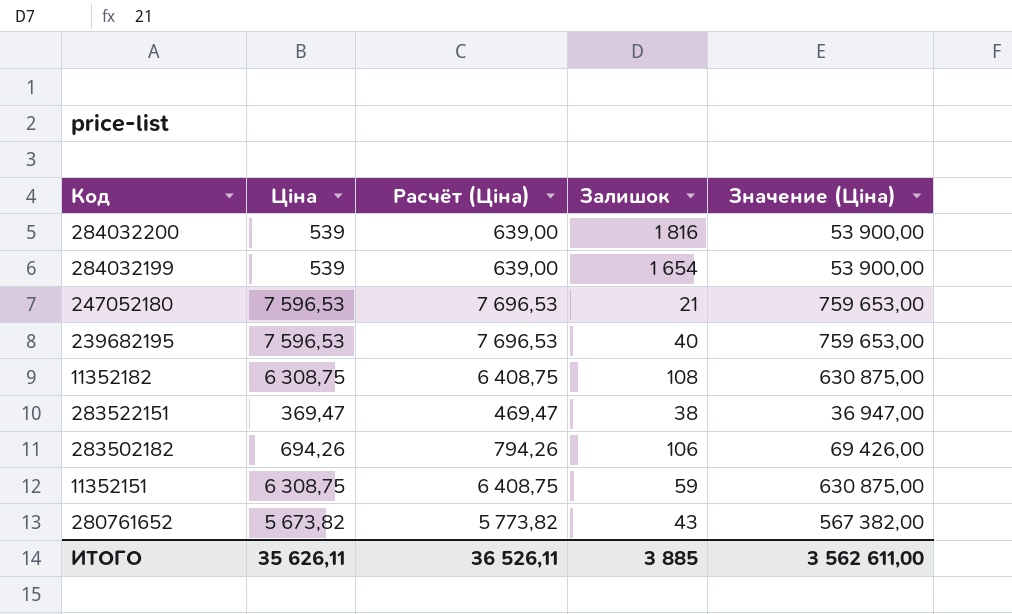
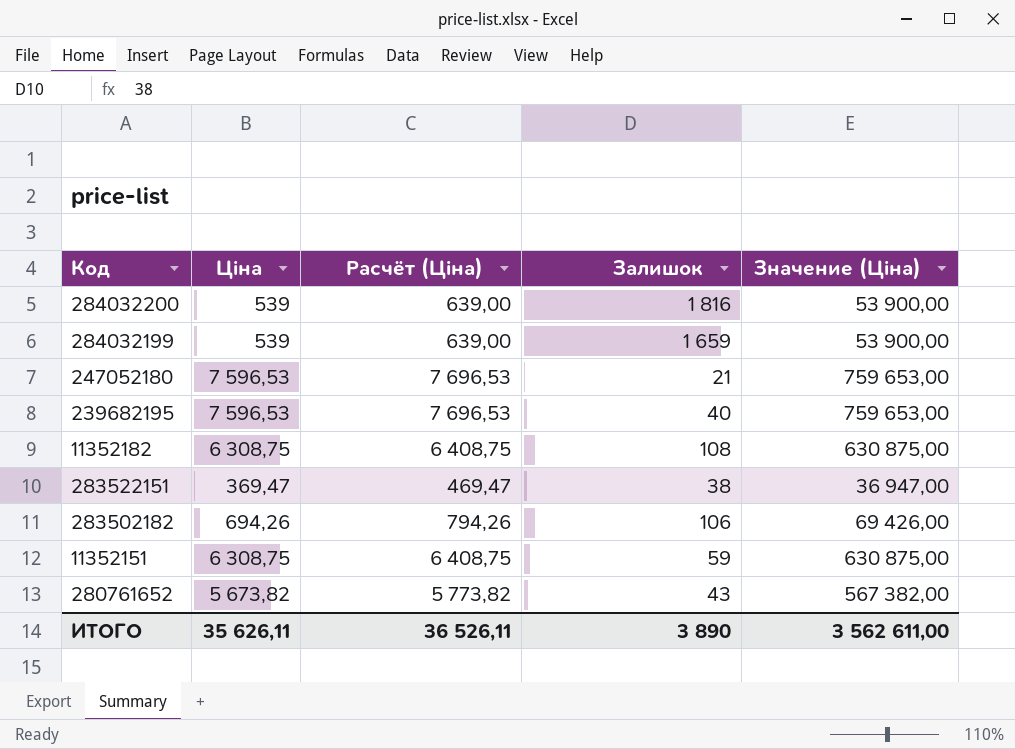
284032199 | Залишок: 1 654 -> 1 659
ИТОГО | Залишок: 3 885 -> 3 890

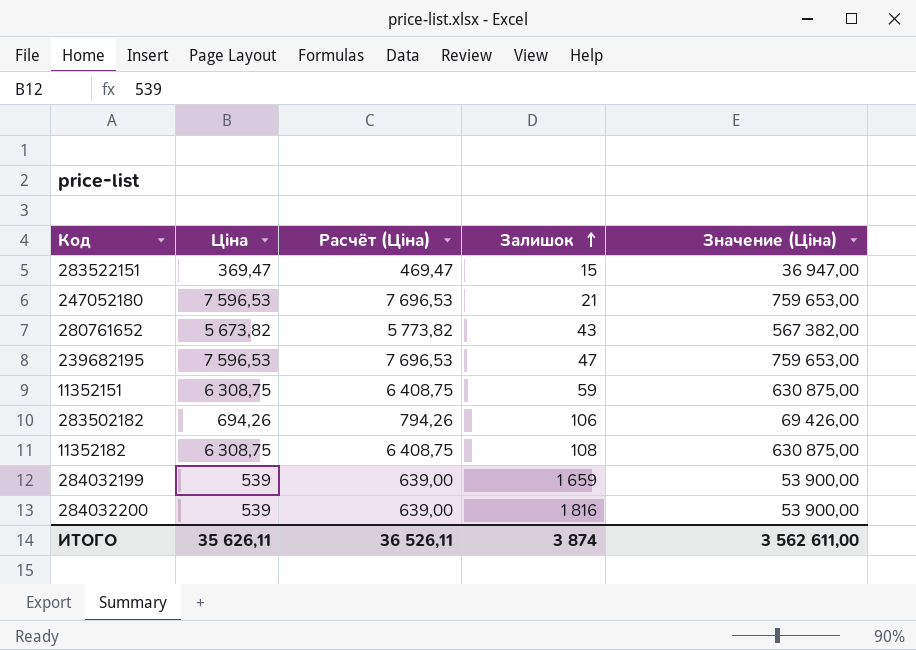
row order: none -> Залишок ascending
283522151 | Залишок: 38 -> 15
239682195 | Залишок: 40 -> 47
ИТОГО | Залишок: 3 890 -> 3 874

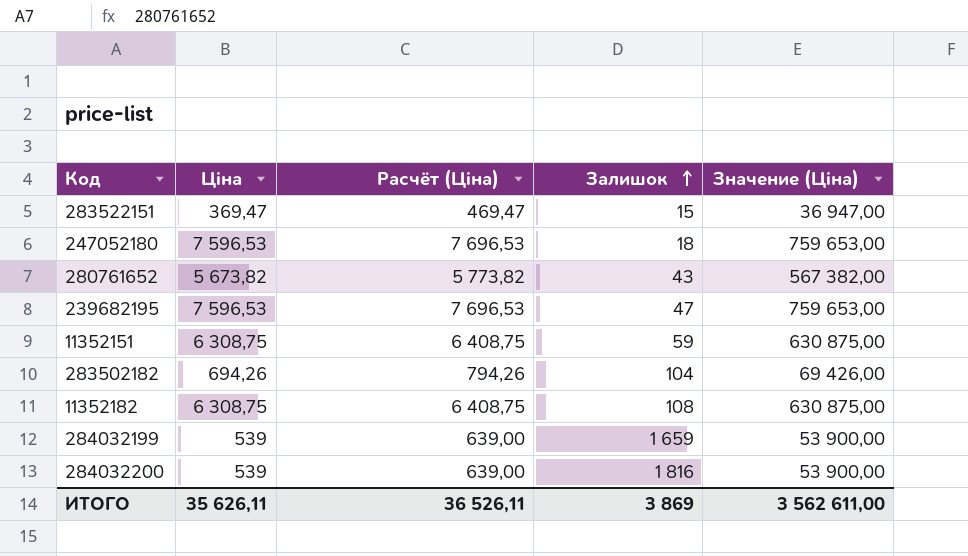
247052180 | Залишок: 21 -> 18
283502182 | Залишок: 106 -> 104
ИТОГО | Залишок: 3 874 -> 3 869

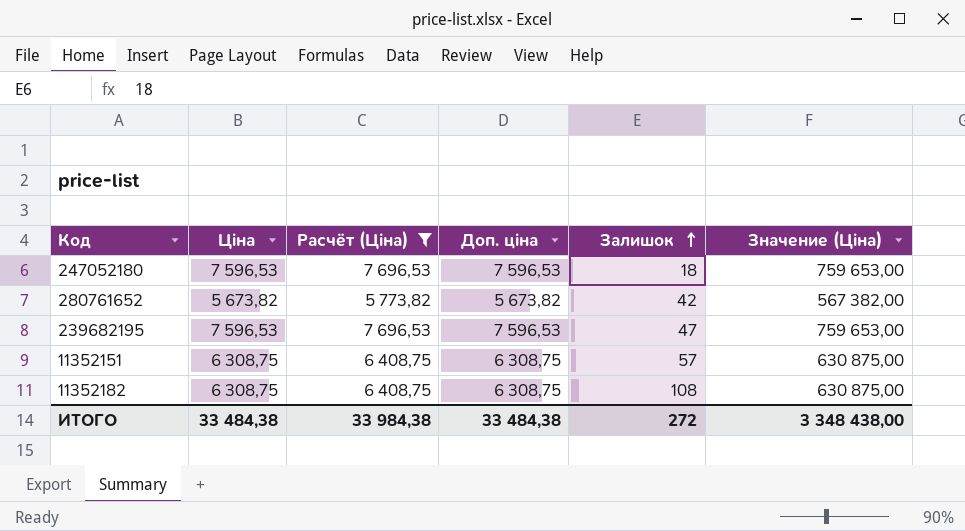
filter: none -> Расчёт (Ціна) >= 5 773,82
column Доп. ціна | position: none -> 4
280761652 | Залишок: 43 -> 42
11352151 | Залишок: 59 -> 57
ИТОГО | Ціна: 35 626,11 -> 33 484,38
ИТОГО | Расчёт (Ціна): 36 526,11 -> 33 984,38
ИТОГО | Залишок: 3 869 -> 272
ИТОГО | Значение (Ціна): 3 562 611,00 -> 3 348 438,00

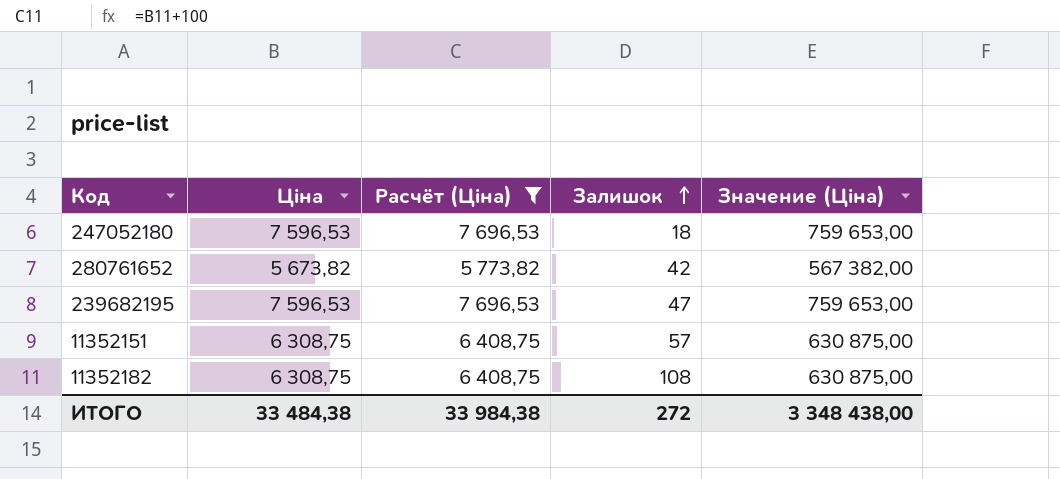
column Доп. ціна | position: 4 -> none

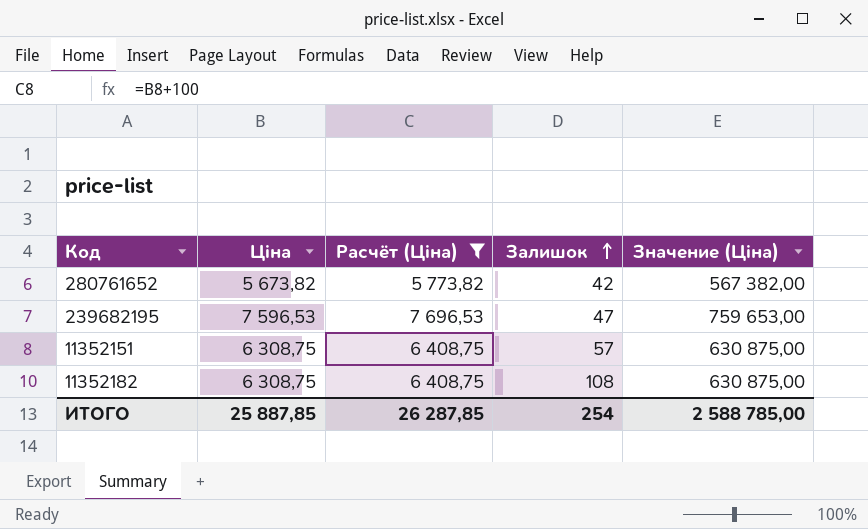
row 247052180: 7 596,53 | 7 696,53 | 18 | 759 653,00 -> none
ИТОГО | Ціна: 33 484,38 -> 25 887,85
ИТОГО | Расчёт (Ціна): 33 984,38 -> 26 287,85
ИТОГО | Залишок: 272 -> 254
ИТОГО | Значение (Ціна): 3 348 438,00 -> 2 588 785,00

